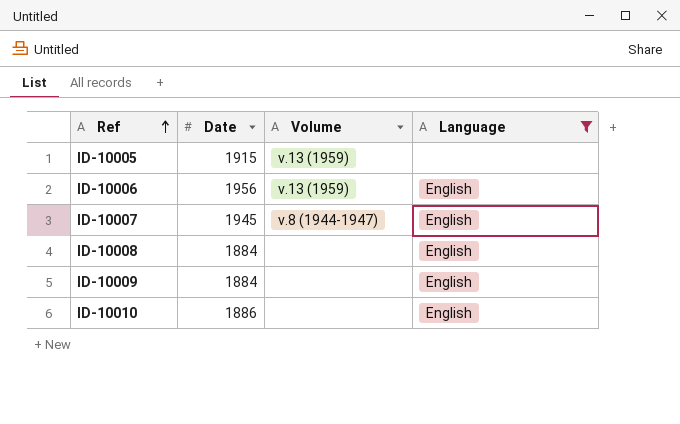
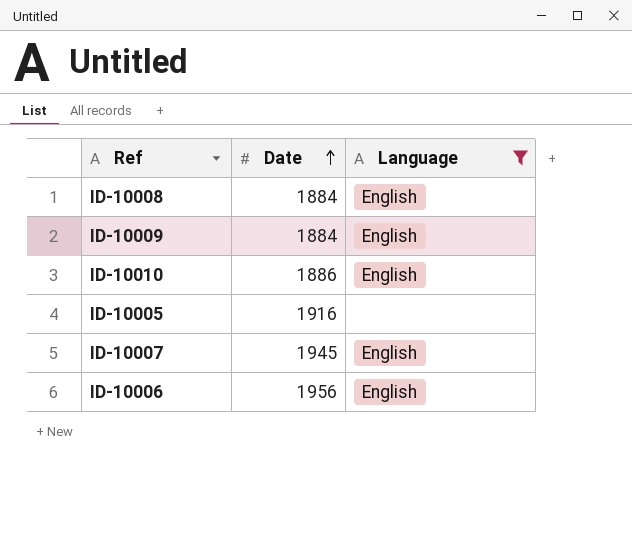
row order: Ref ascending -> Date ascending
column Volume | position: 3 -> none
ID-10005 | Date: 1915 -> 1916

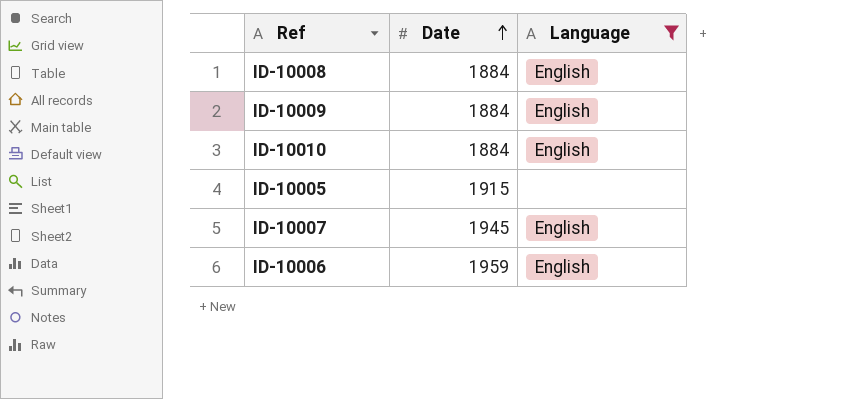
ID-10010 | Date: 1886 -> 1884
ID-10005 | Date: 1916 -> 1915
ID-10006 | Date: 1956 -> 1959

